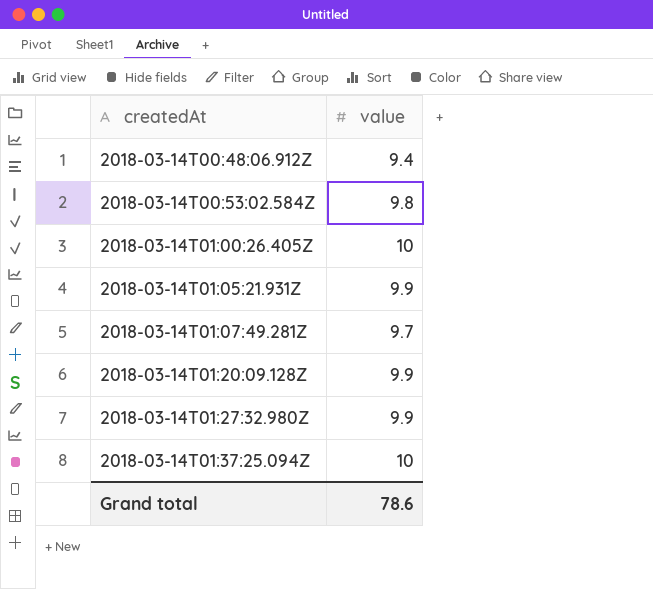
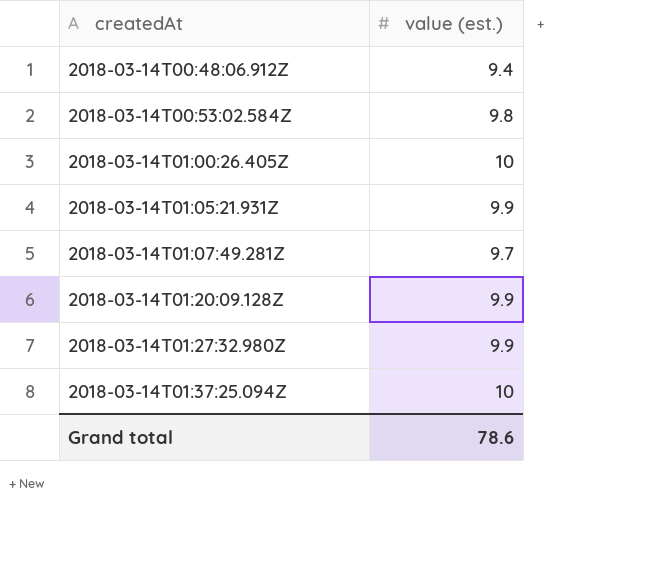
column name: value -> value (est.)

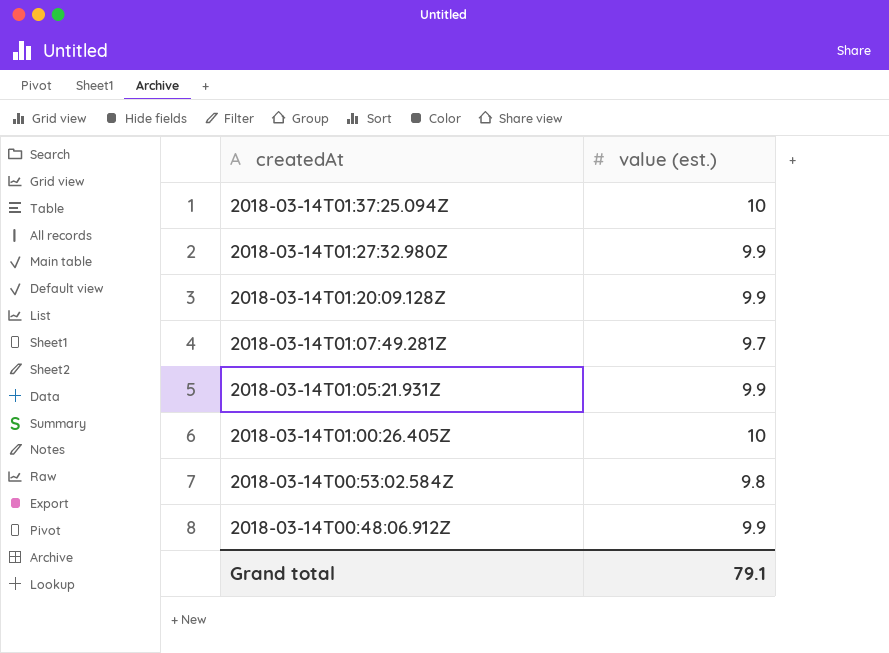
row order: createdAt ascending -> createdAt descending
2018-03-14T00:48:06.912Z | value (est.): 9.4 -> 9.9
Grand total | value (est.): 78.6 -> 79.1

